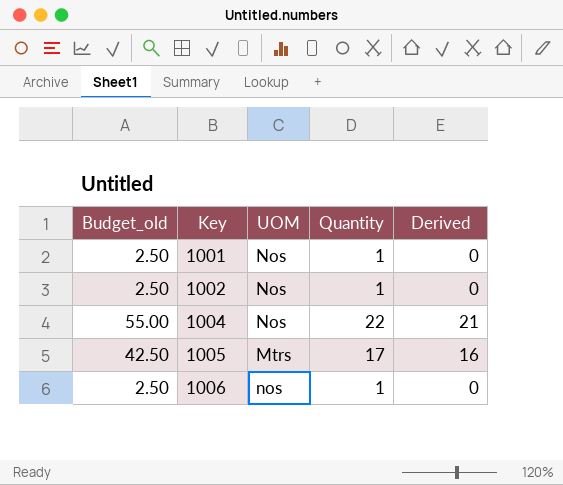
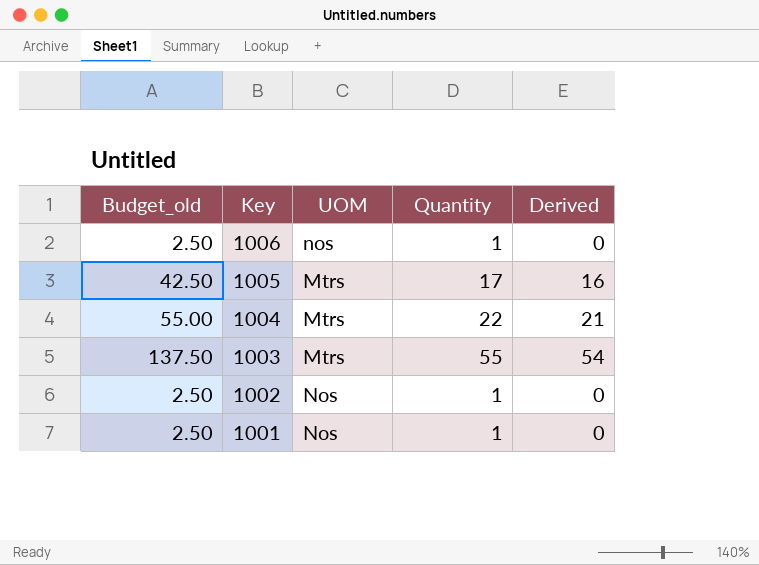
row order: Key ascending -> Key descending
1004 | UOM: Nos -> Mtrs
row 1003: none -> 137.50 | Mtrs | 55 | 54

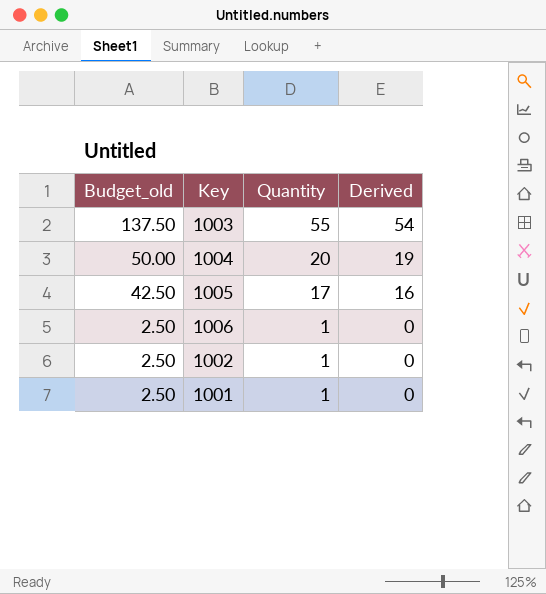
row order: Key descending -> Budget_old descending
column UOM | position: 3 -> none
1004 | Budget_old: 55.00 -> 50.00
1004 | Quantity: 22 -> 20
1004 | Derived: 21 -> 19

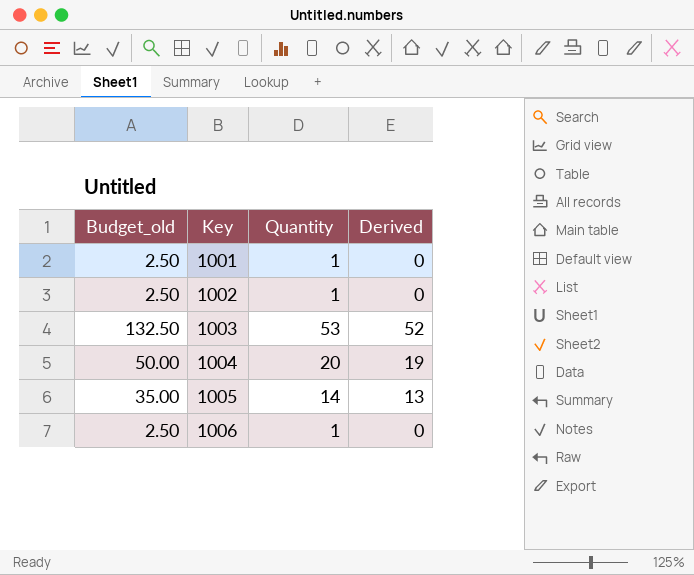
row order: Budget_old descending -> Key ascending
1003 | Budget_old: 137.50 -> 132.50
1003 | Quantity: 55 -> 53
1003 | Derived: 54 -> 52
1005 | Budget_old: 42.50 -> 35.00
1005 | Quantity: 17 -> 14
1005 | Derived: 16 -> 13

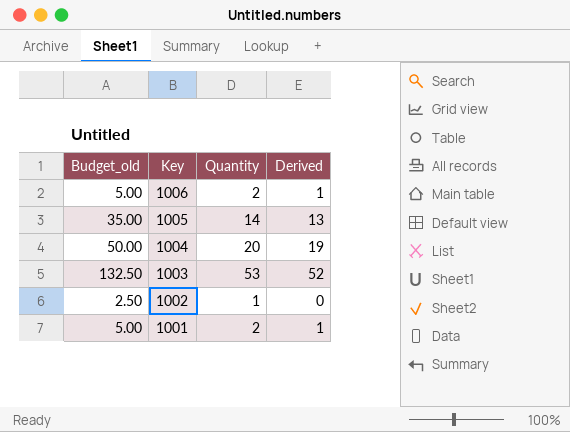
row order: Key ascending -> Key descending
1006 | Budget_old: 2.50 -> 5.00
1006 | Quantity: 1 -> 2
1006 | Derived: 0 -> 1
1001 | Budget_old: 2.50 -> 5.00
1001 | Quantity: 1 -> 2
1001 | Derived: 0 -> 1

